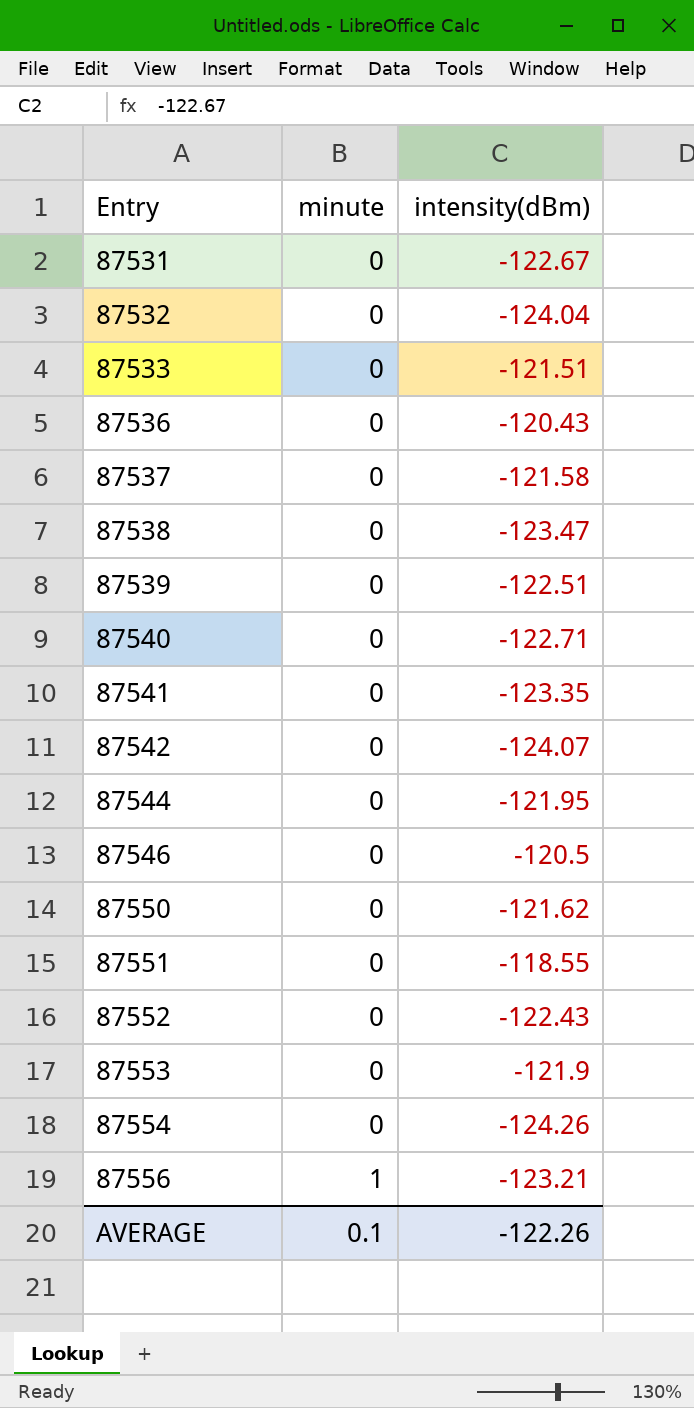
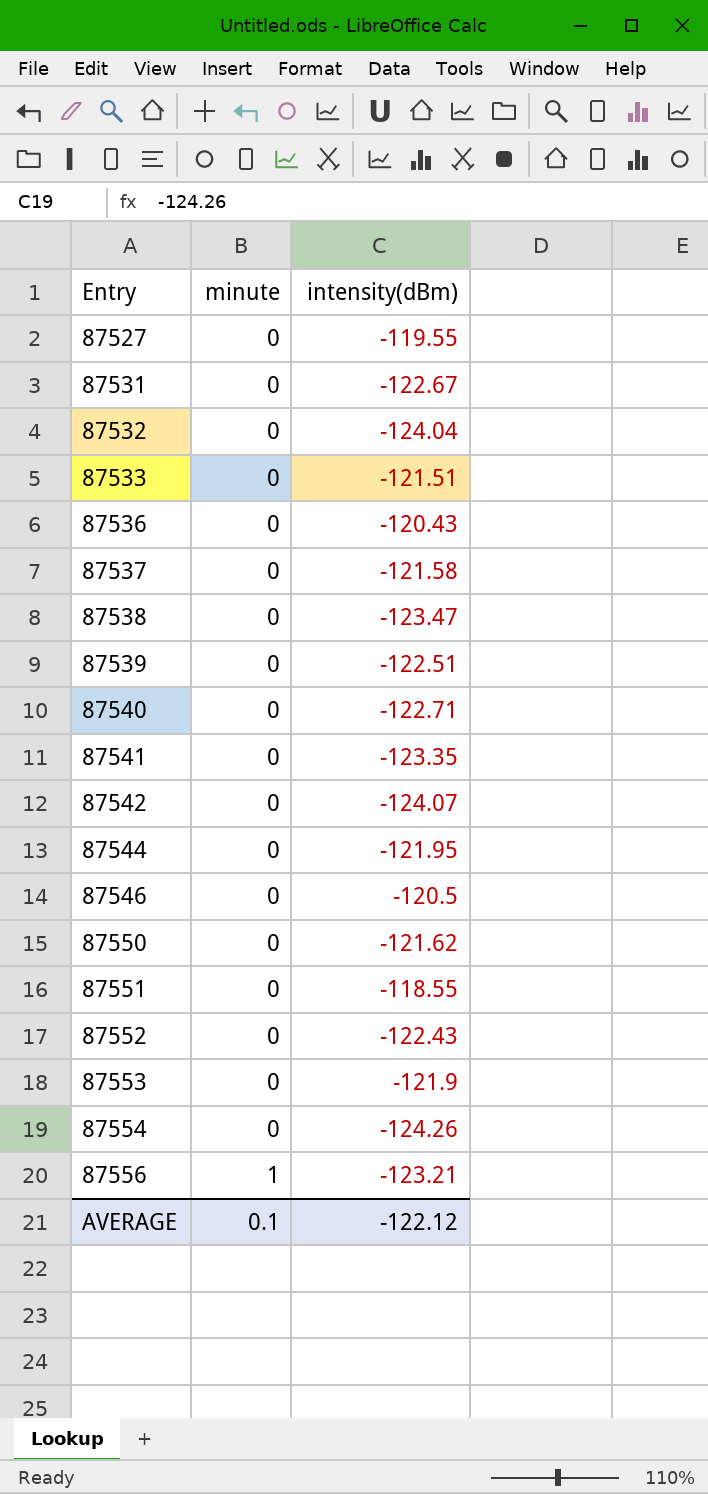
row 87527: none -> 0 | -119.55
AVERAGE | intensity(dBm): -122.26 -> -122.12

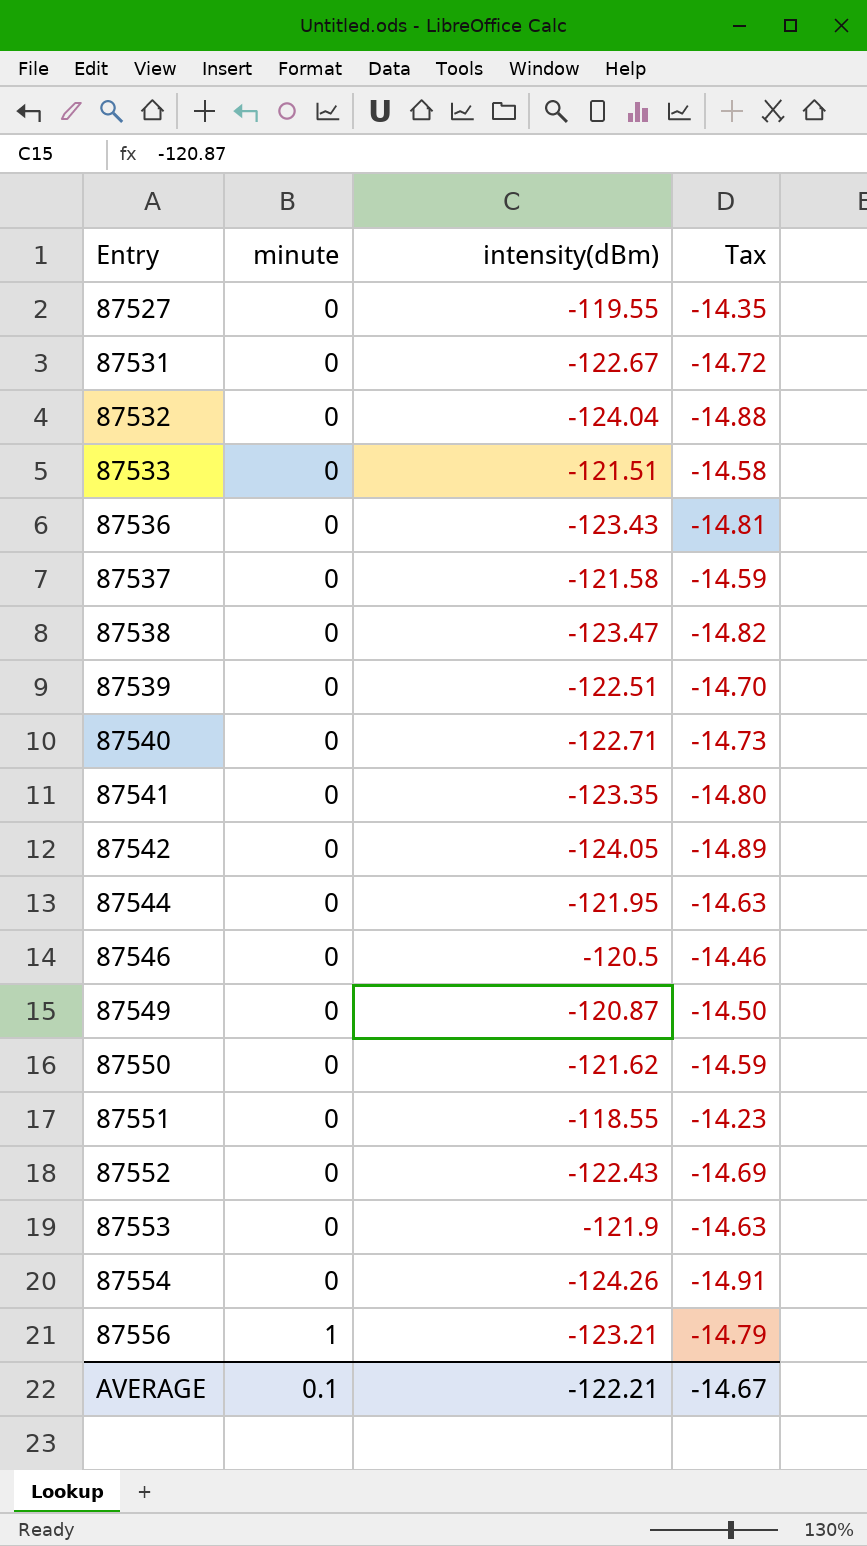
column Tax | formula: none -> [intensity(dBm)] * 0.12
87536 | intensity(dBm): -120.43 -> -123.43
87542 | intensity(dBm): -124.07 -> -124.05
row 87549: none -> 0 | -120.87 | -14.50
AVERAGE | intensity(dBm): -122.12 -> -122.21

